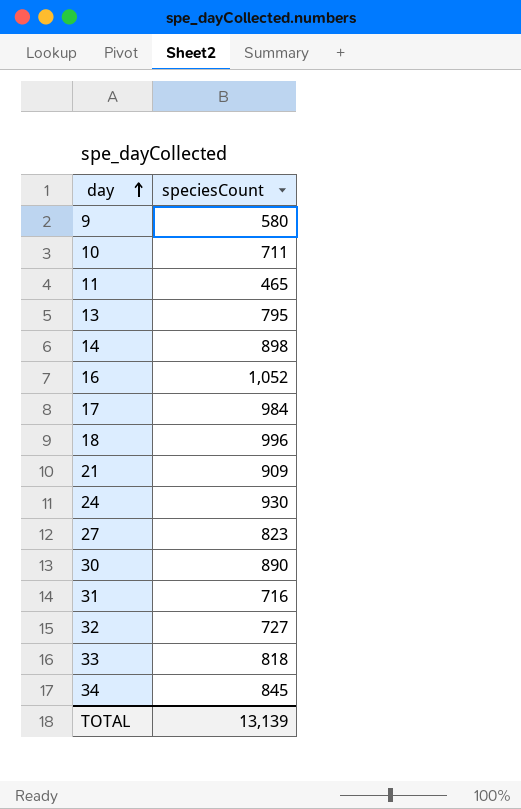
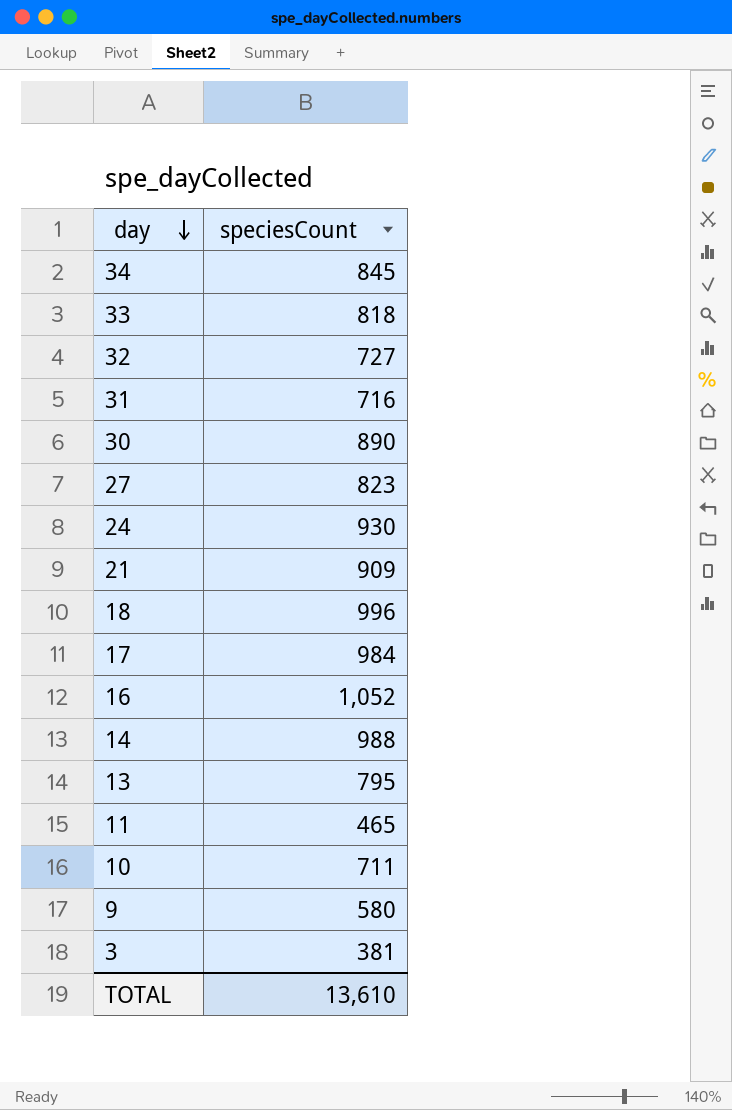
row order: day ascending -> day descending
14 | speciesCount: 898 -> 988
row 3: none -> 381
TOTAL | speciesCount: 13,139 -> 13,610

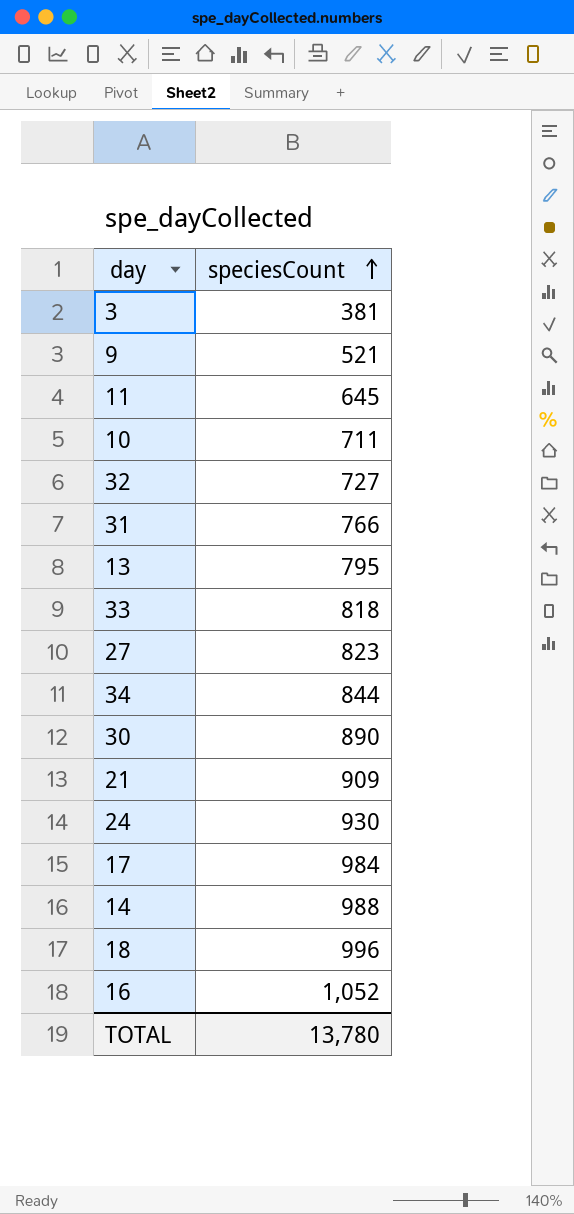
row order: day descending -> speciesCount ascending
9 | speciesCount: 580 -> 521
11 | speciesCount: 465 -> 645
31 | speciesCount: 716 -> 766
34 | speciesCount: 845 -> 844
TOTAL | speciesCount: 13,610 -> 13,780

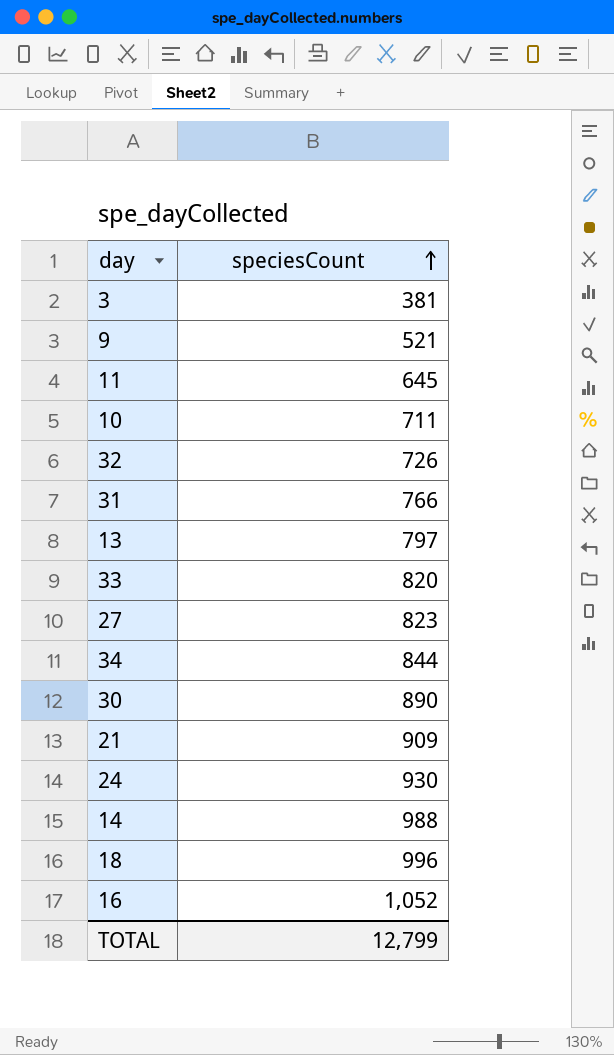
row 17: 984 -> none
32 | speciesCount: 727 -> 726
13 | speciesCount: 795 -> 797
33 | speciesCount: 818 -> 820
TOTAL | speciesCount: 13,780 -> 12,799

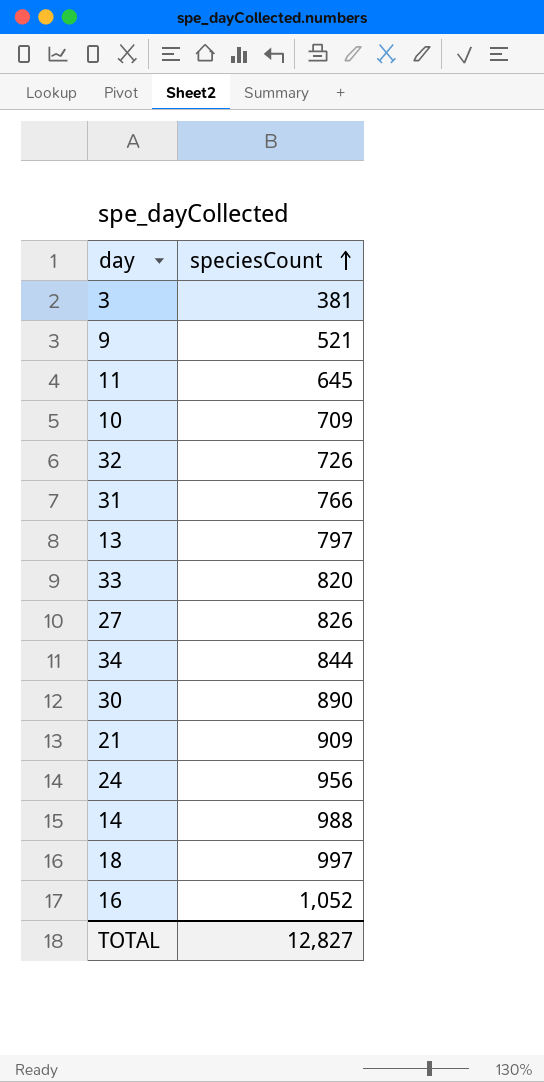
10 | speciesCount: 711 -> 709
27 | speciesCount: 823 -> 826
24 | speciesCount: 930 -> 956
18 | speciesCount: 996 -> 997
TOTAL | speciesCount: 12,799 -> 12,827

